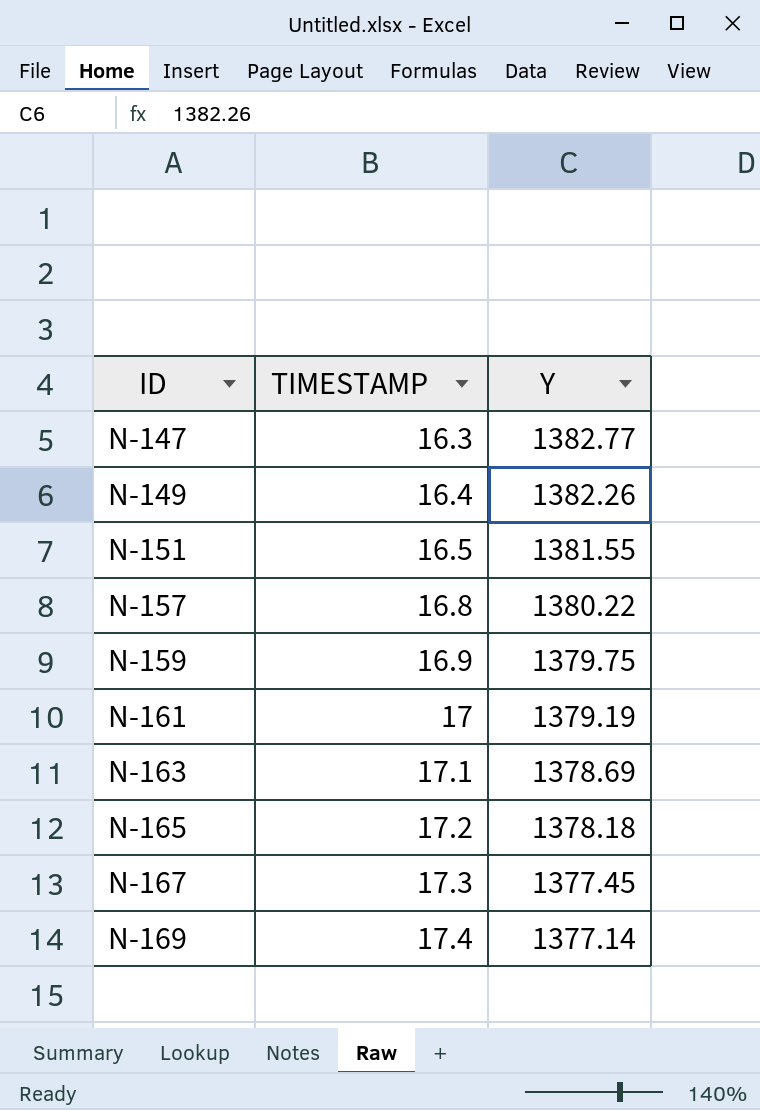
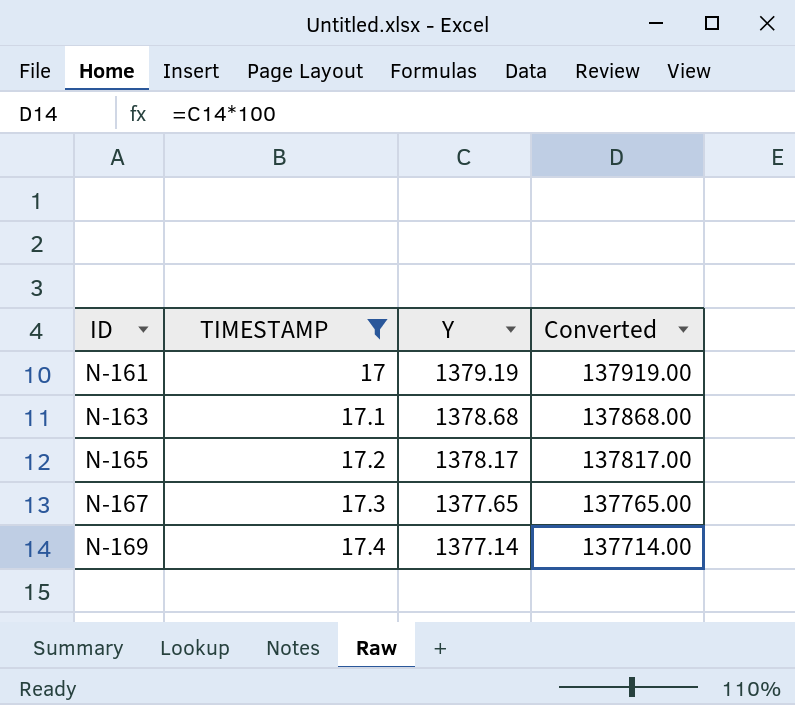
filter: none -> TIMESTAMP >= 17
column Converted | formula: none -> [Y] * 100
N-163 | Y: 1378.69 -> 1378.68
N-165 | Y: 1378.18 -> 1378.17
N-167 | Y: 1377.45 -> 1377.65

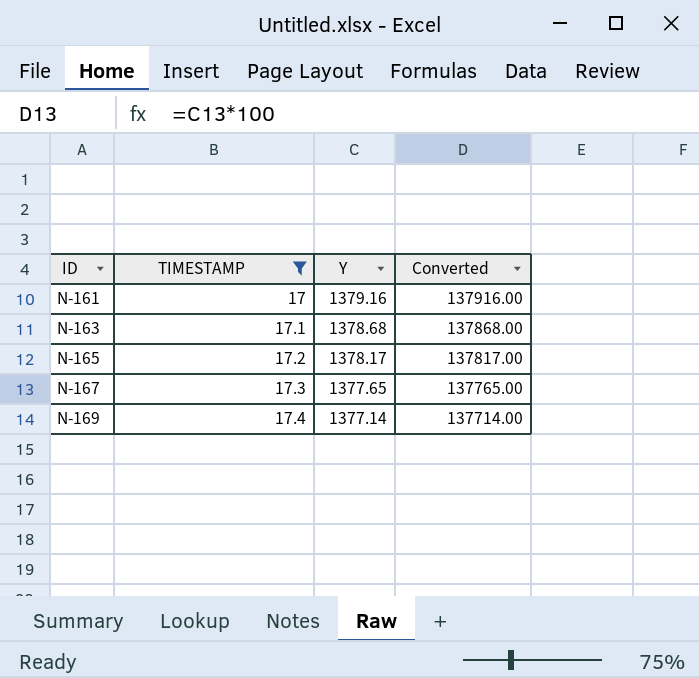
N-161 | Y: 1379.19 -> 1379.16
N-161 | Converted: 137919.00 -> 137916.00

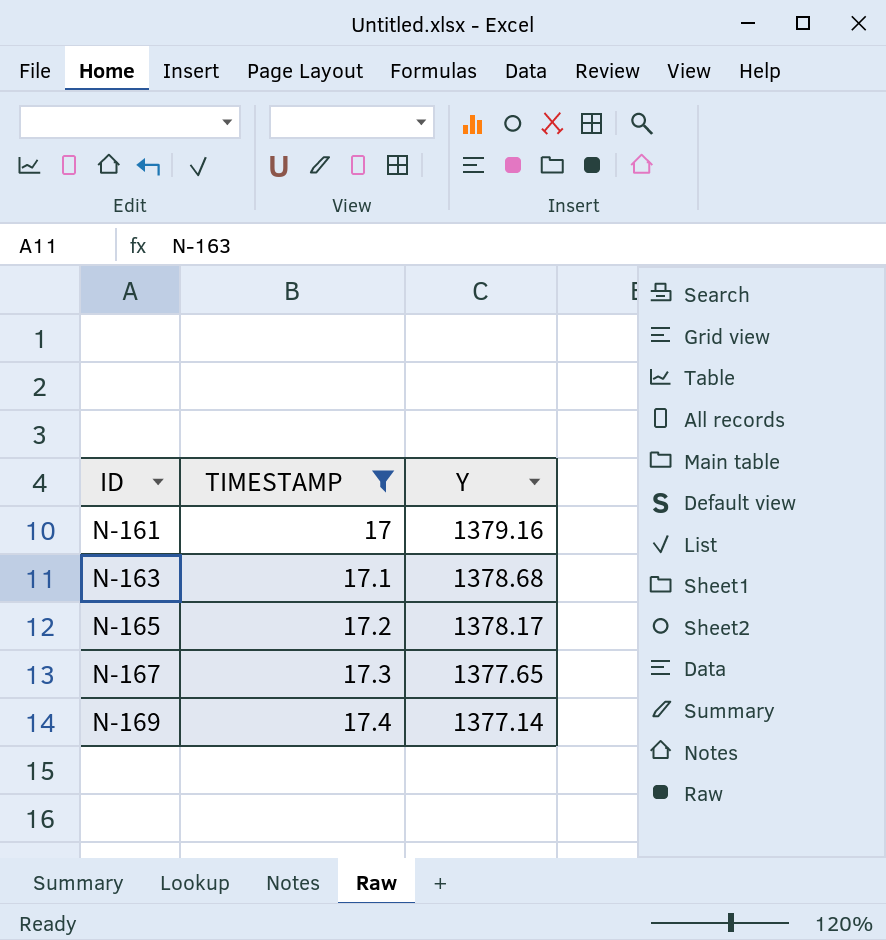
column Converted | formula: [Y] * 100 -> none

